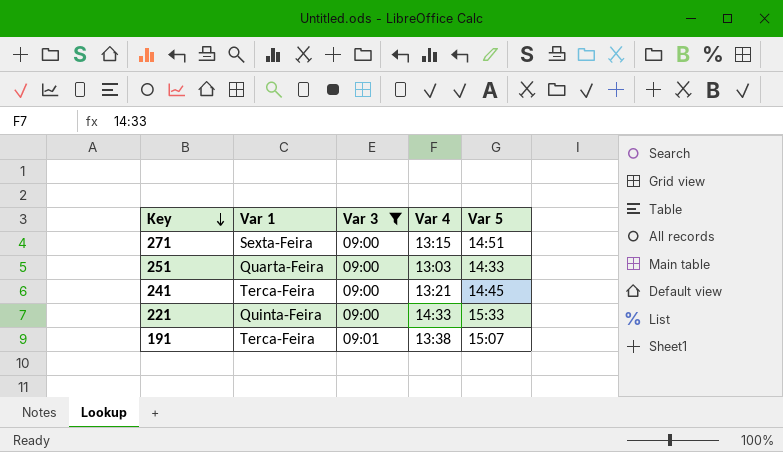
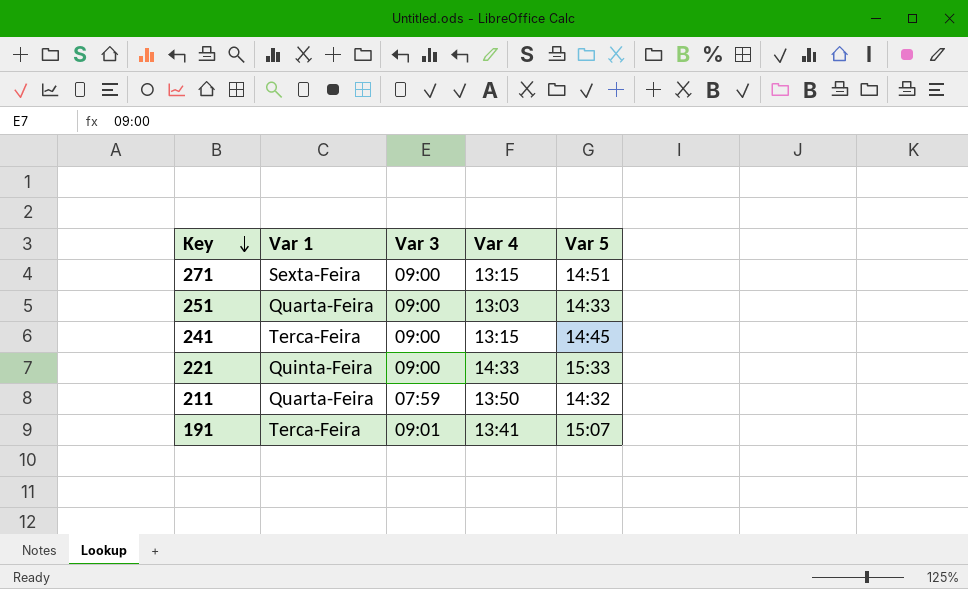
filter: Var 3 != 07:59 -> none
241 | Var 4: 13:21 -> 13:15
191 | Var 4: 13:38 -> 13:41

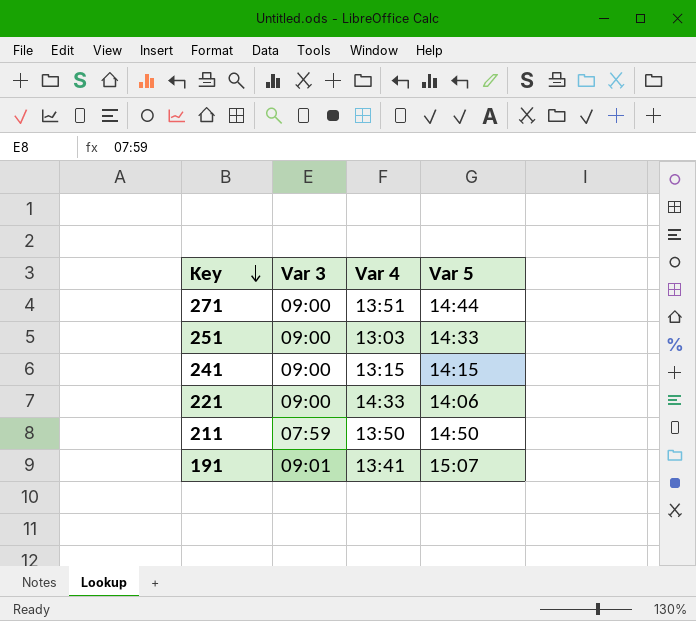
column Var 1 | position: 2 -> none
271 | Var 4: 13:15 -> 13:51
271 | Var 5: 14:51 -> 14:44
241 | Var 5: 14:45 -> 14:15
221 | Var 5: 15:33 -> 14:06
211 | Var 5: 14:32 -> 14:50

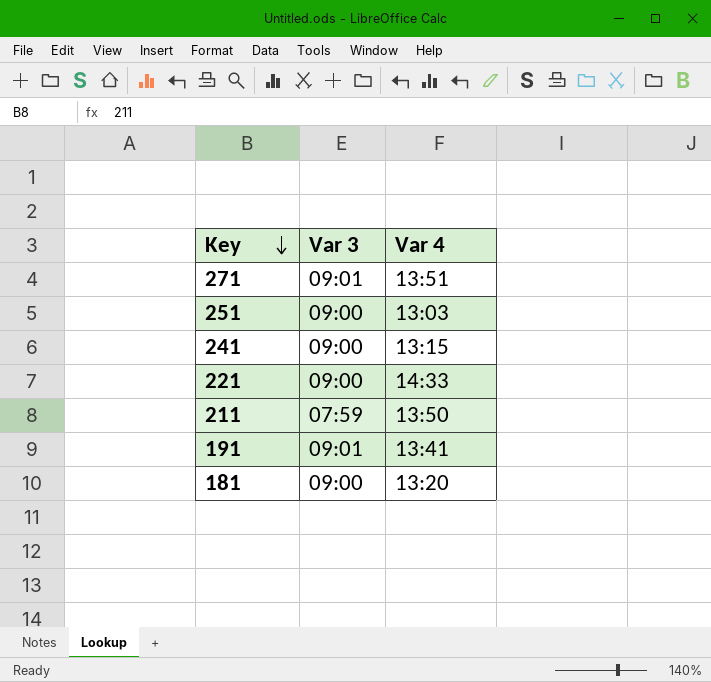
column Var 5 | position: 4 -> none
271 | Var 3: 09:00 -> 09:01
row 181: none -> 09:00 | 13:20

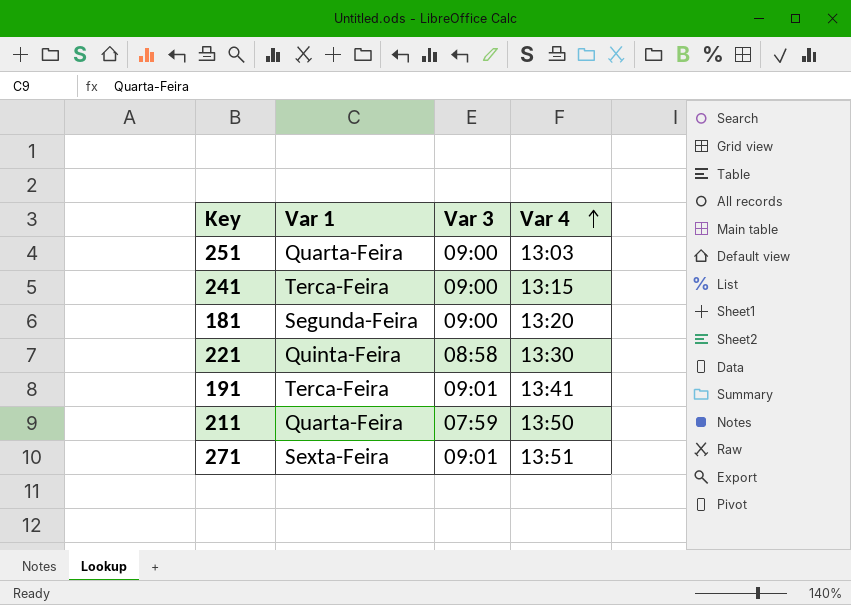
row order: Key descending -> Var 4 ascending
column Var 1 | position: none -> 2
221 | Var 3: 09:00 -> 08:58
221 | Var 4: 14:33 -> 13:30

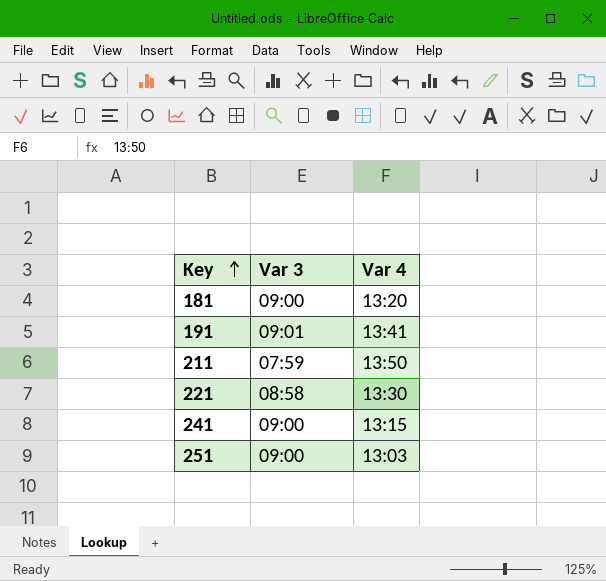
row order: Var 4 ascending -> Key ascending
column Var 1 | position: 2 -> none
row 271: Sexta-Feira | 09:01 | 13:51 -> none

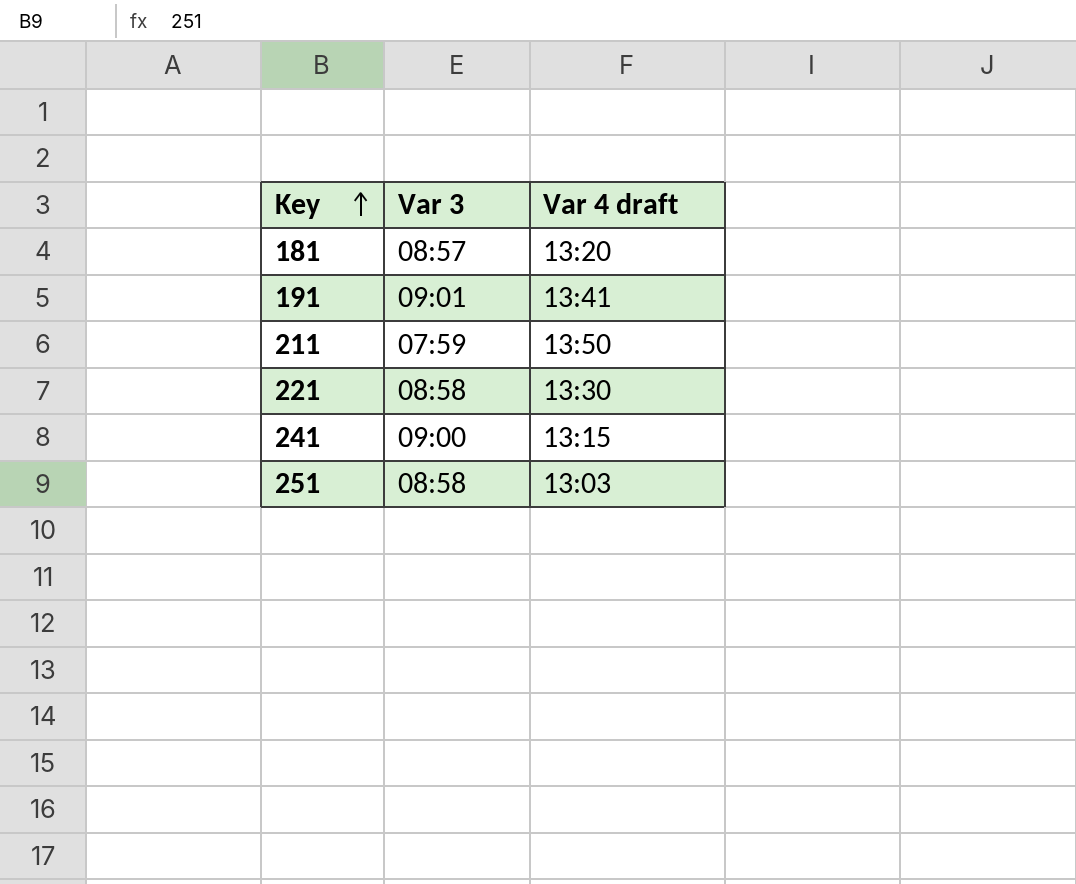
column name: Var 4 -> Var 4 draft
181 | Var 3: 09:00 -> 08:57
251 | Var 3: 09:00 -> 08:58

